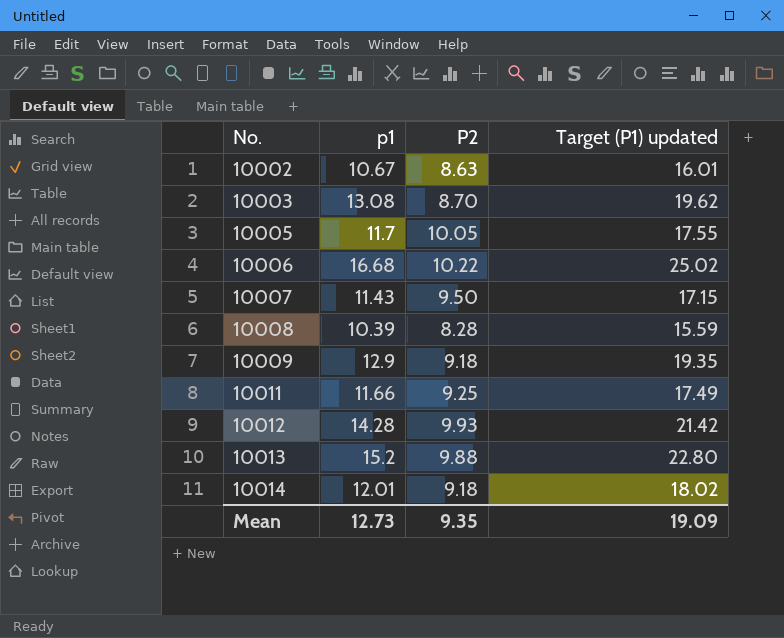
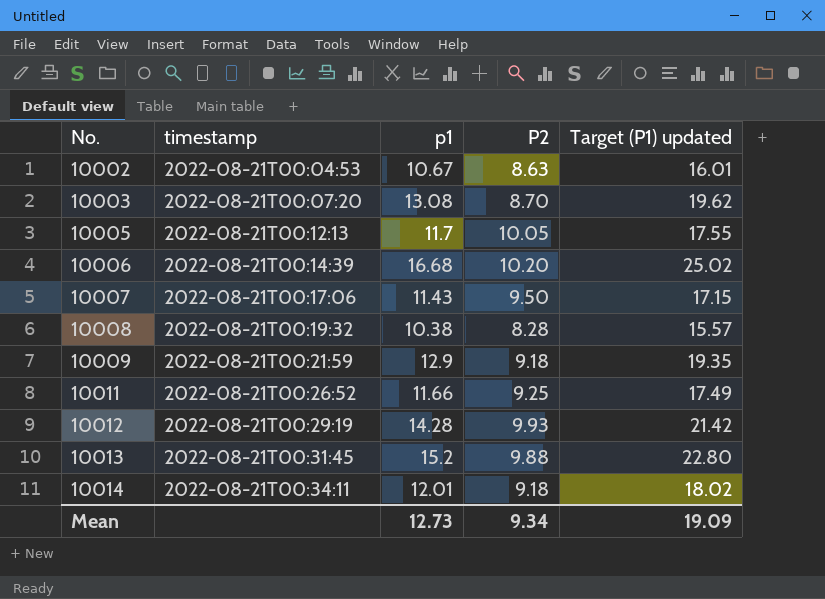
column timestamp | position: none -> 2
10006 | P2: 10.22 -> 10.20
10008 | p1: 10.39 -> 10.38
10008 | Target (P1) updated: 15.59 -> 15.57
Mean | P2: 9.35 -> 9.34

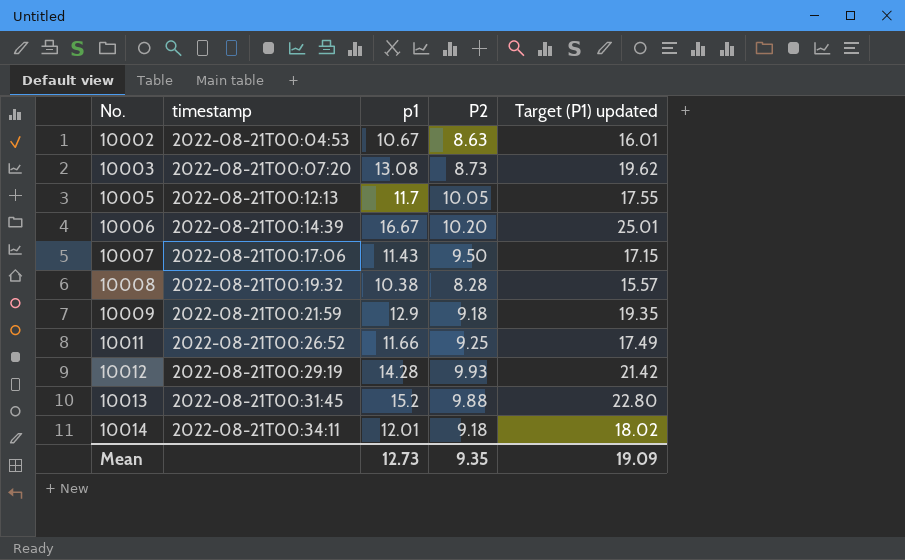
10003 | P2: 8.70 -> 8.73
10006 | p1: 16.68 -> 16.67
10006 | Target (P1) updated: 25.02 -> 25.01
Mean | P2: 9.34 -> 9.35

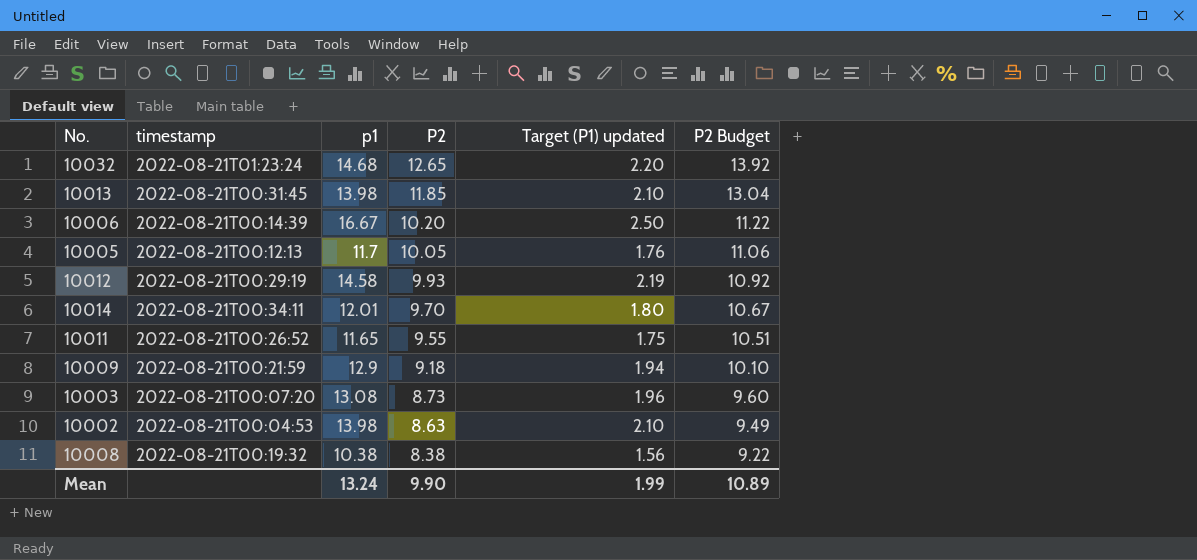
row order: No. ascending -> P2 descending
column Target (P1) updated | formula: [p1] * 1.5 -> [p1] * 0.15
column P2 Budget | formula: none -> [P2] * 1.1
row 10007: 2022-08-21T00:17:06 | 11.43 | 9.50 | 17.15 -> none
row 10032: none -> 2022-08-21T01:23:24 | 14.68 | 12.65 | 2.20 | 13.92
10013 | p1: 15.2 -> 13.98
10013 | P2: 9.88 -> 11.85
10012 | p1: 14.28 -> 14.58
10014 | P2: 9.18 -> 9.70
10011 | p1: 11.66 -> 11.65
10011 | P2: 9.25 -> 9.55
10002 | p1: 10.67 -> 13.98
10008 | P2: 8.28 -> 8.38
Mean | p1: 12.73 -> 13.24
Mean | P2: 9.35 -> 9.90
Mean | Target (P1) updated: 19.09 -> 1.99

